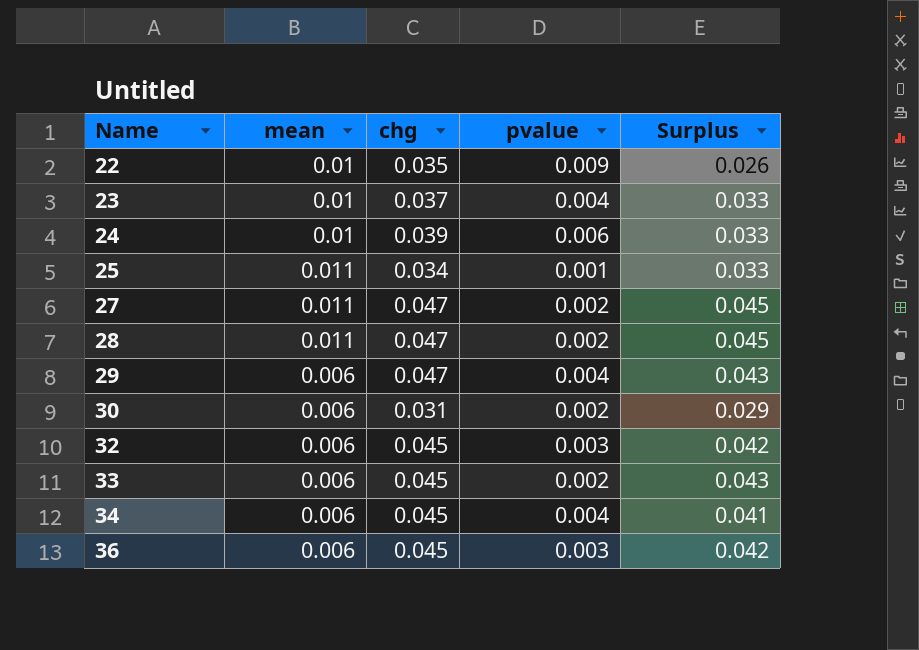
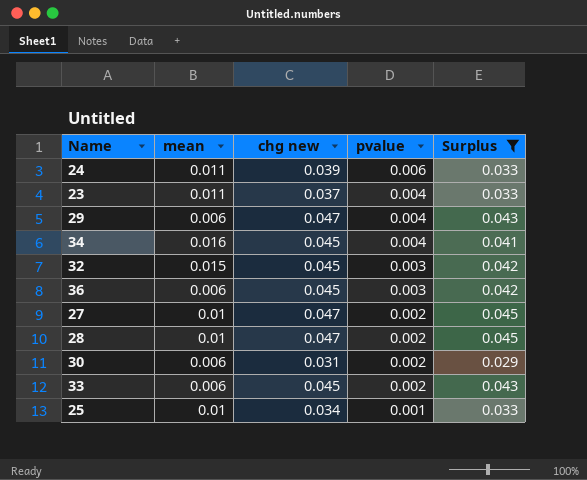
filter: none -> Surplus != 0.026
row order: Name ascending -> pvalue descending
column name: chg -> chg new
24 | mean: 0.01 -> 0.011
23 | mean: 0.01 -> 0.011
34 | mean: 0.006 -> 0.016
32 | mean: 0.006 -> 0.015
27 | mean: 0.011 -> 0.01
28 | mean: 0.011 -> 0.01
25 | mean: 0.011 -> 0.01

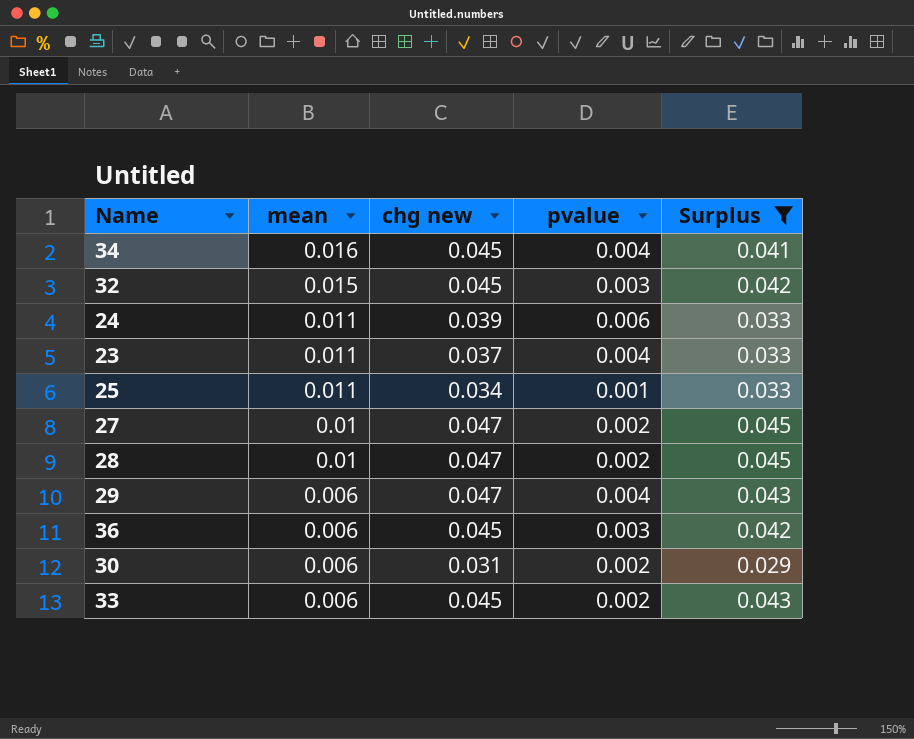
row order: pvalue descending -> mean descending
25 | mean: 0.01 -> 0.011

